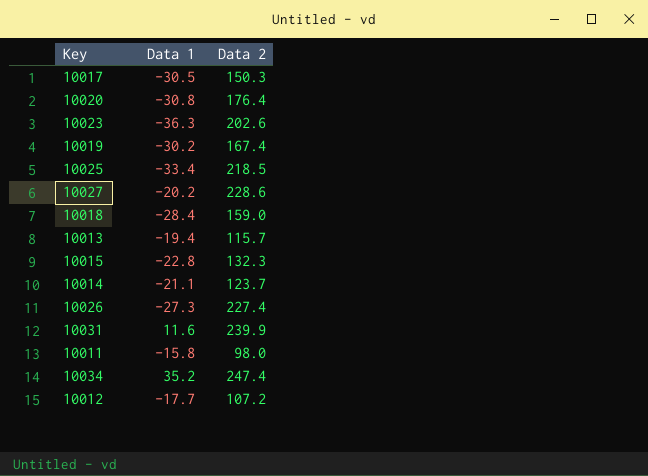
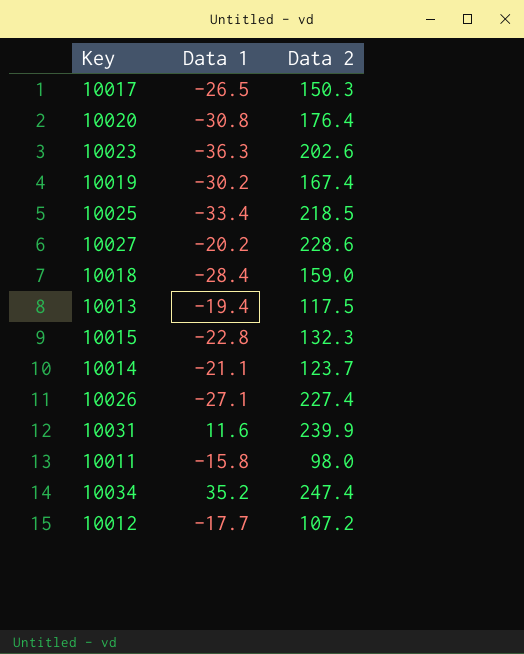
10017 | Data 1: -30.5 -> -26.5
10013 | Data 2: 115.7 -> 117.5
10026 | Data 1: -27.3 -> -27.1

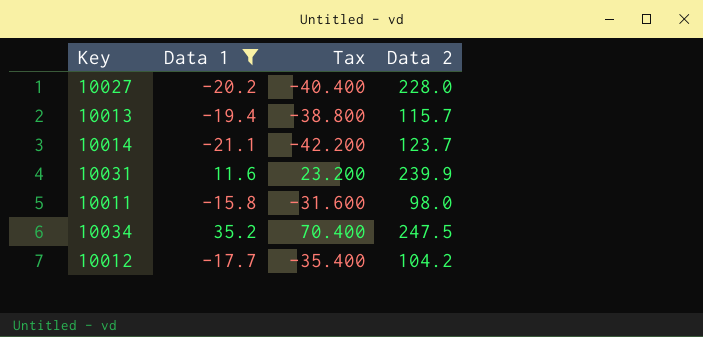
filter: none -> Data 1 >= -21.1
column Tax | formula: none -> [Data 1] * 2
10027 | Data 2: 228.6 -> 228.0
10013 | Data 2: 117.5 -> 115.7
10034 | Data 2: 247.4 -> 247.5
10012 | Data 2: 107.2 -> 104.2

